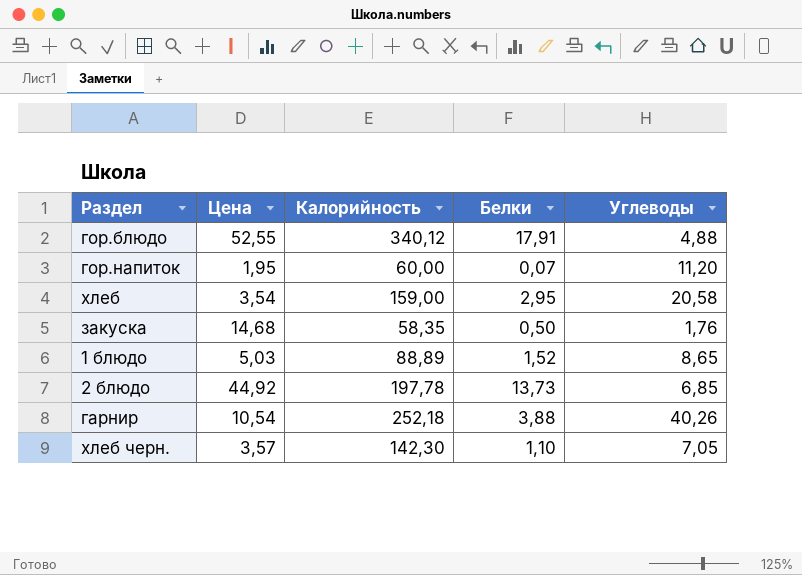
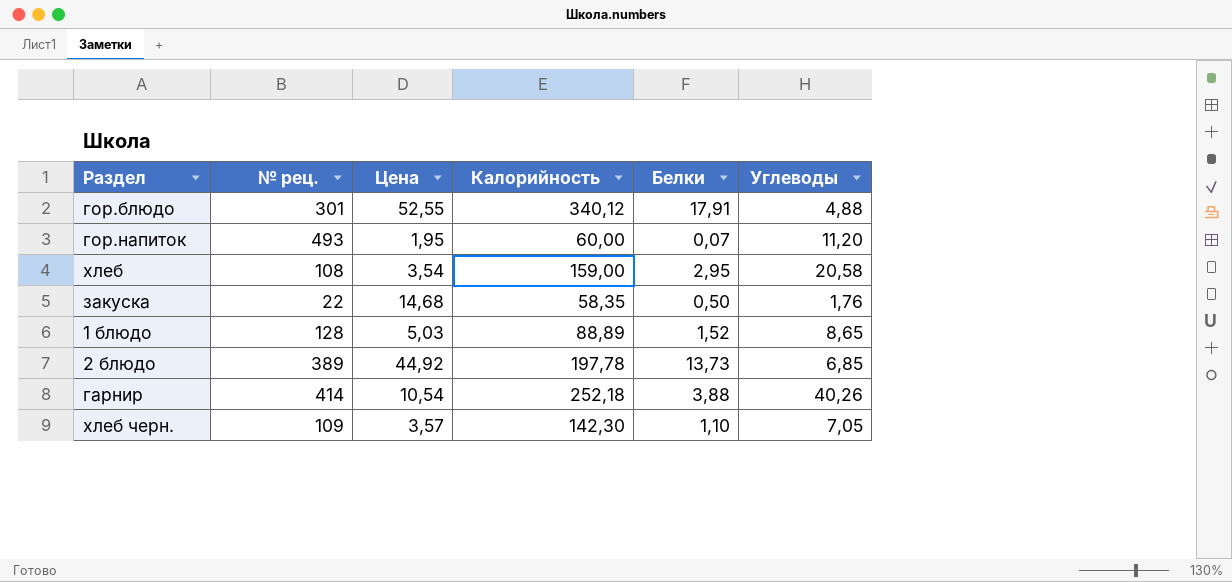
column № рец. | position: none -> 2

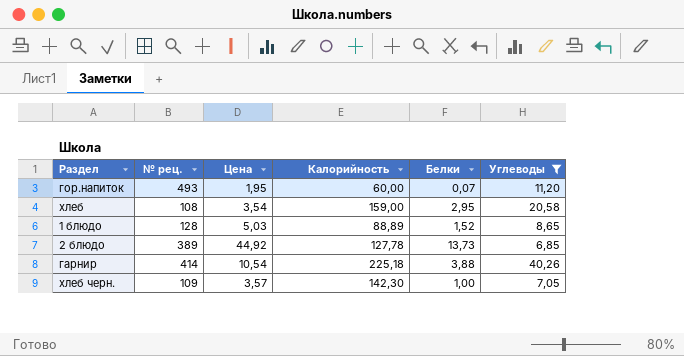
filter: none -> Углеводы >= 6,85
2 блюдо | Калорийность: 197,78 -> 127,78
гарнир | Калорийность: 252,18 -> 225,18
хлеб черн. | Белки: 1,10 -> 1,00

